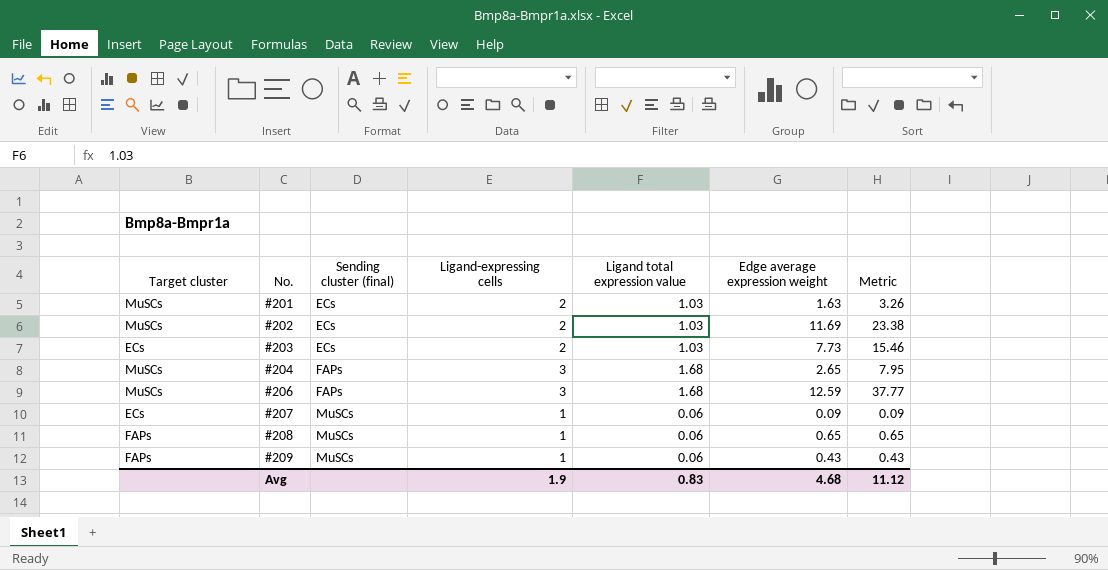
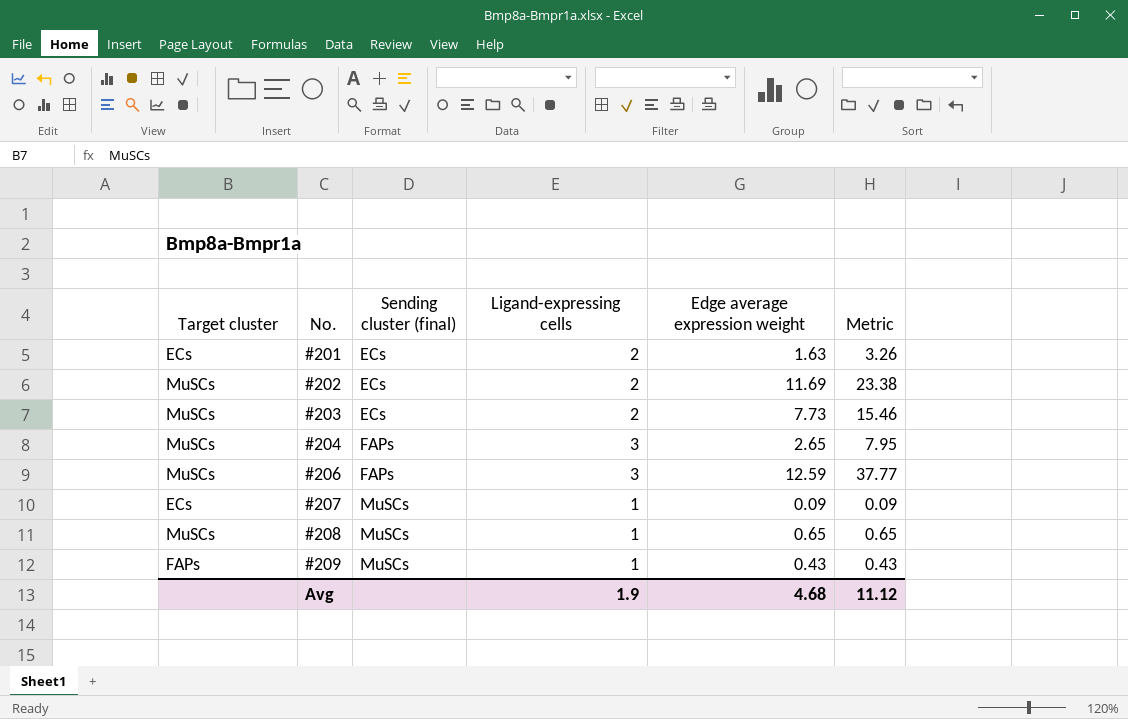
column Ligand total expression value | position: 5 -> none
#201 | Target cluster: MuSCs -> ECs
#203 | Target cluster: ECs -> MuSCs
#208 | Target cluster: FAPs -> MuSCs

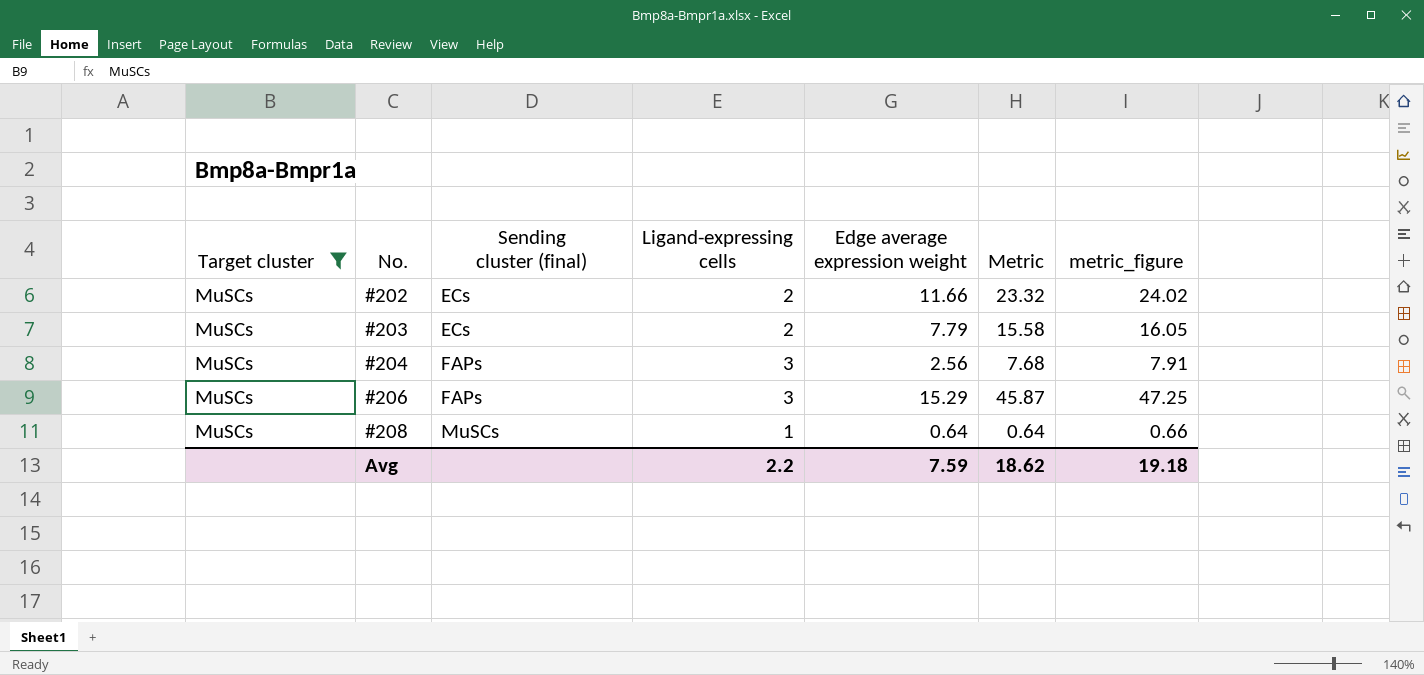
filter: none -> Target cluster = MuSCs
column metric_figure | formula: none -> [Metric] * 1.03
#202 | Edge average expression weight: 11.69 -> 11.66
#202 | Metric: 23.38 -> 23.32
#203 | Edge average expression weight: 7.73 -> 7.79
#203 | Metric: 15.46 -> 15.58
#204 | Edge average expression weight: 2.65 -> 2.56
#204 | Metric: 7.95 -> 7.68
#206 | Edge average expression weight: 12.59 -> 15.29
#206 | Metric: 37.77 -> 45.87
#208 | Edge average expression weight: 0.65 -> 0.64
#208 | Metric: 0.65 -> 0.64
Avg | Ligand-expressing cells: 1.9 -> 2.2
Avg | Edge average expression weight: 4.68 -> 7.59
Avg | Metric: 11.12 -> 18.62

